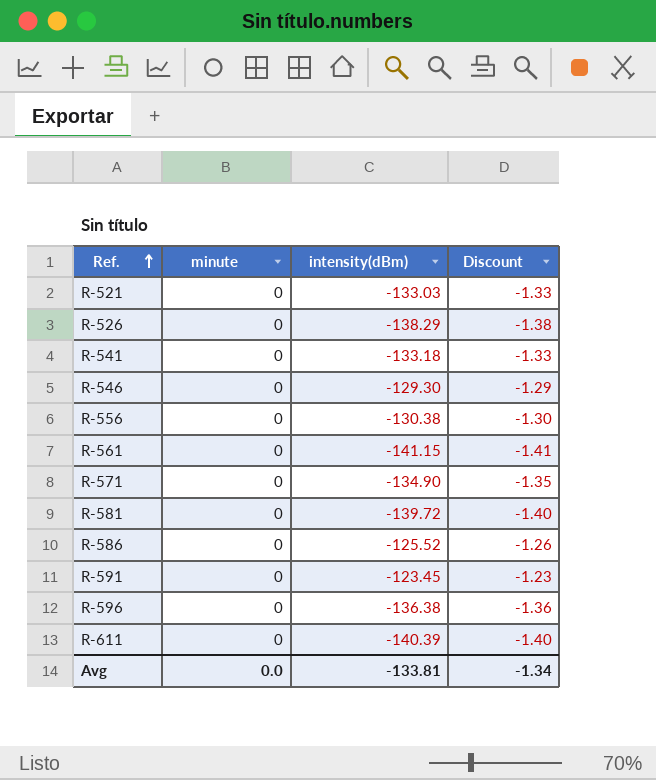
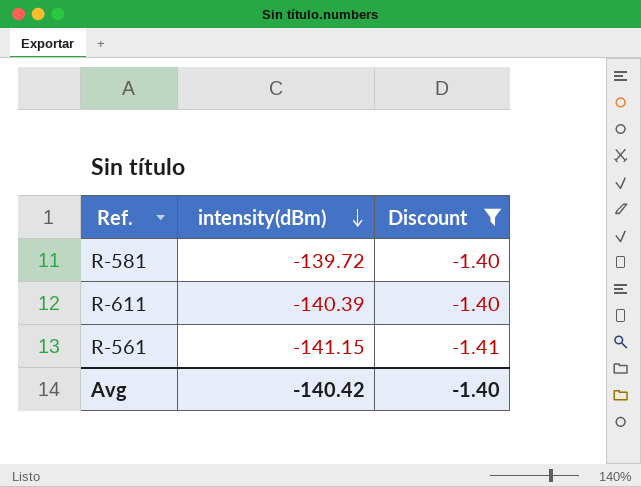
filter: none -> Discount <= -1.40
row order: Ref. ascending -> intensity(dBm) descending
column minute | position: 2 -> none
Avg | intensity(dBm): -133.81 -> -140.42
Avg | Discount: -1.34 -> -1.40

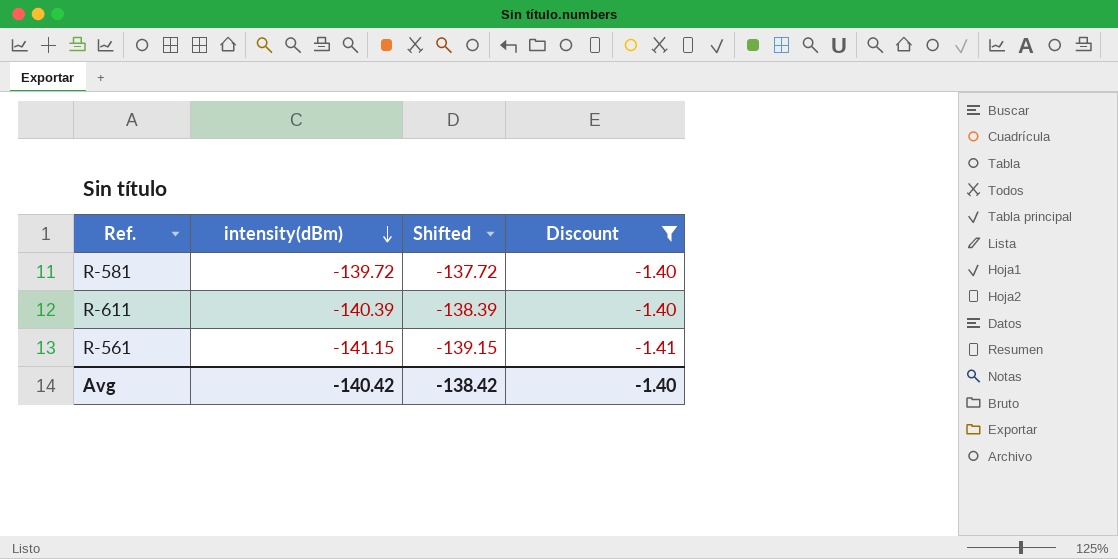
column Shifted | formula: none -> [intensity(dBm)] + 2

